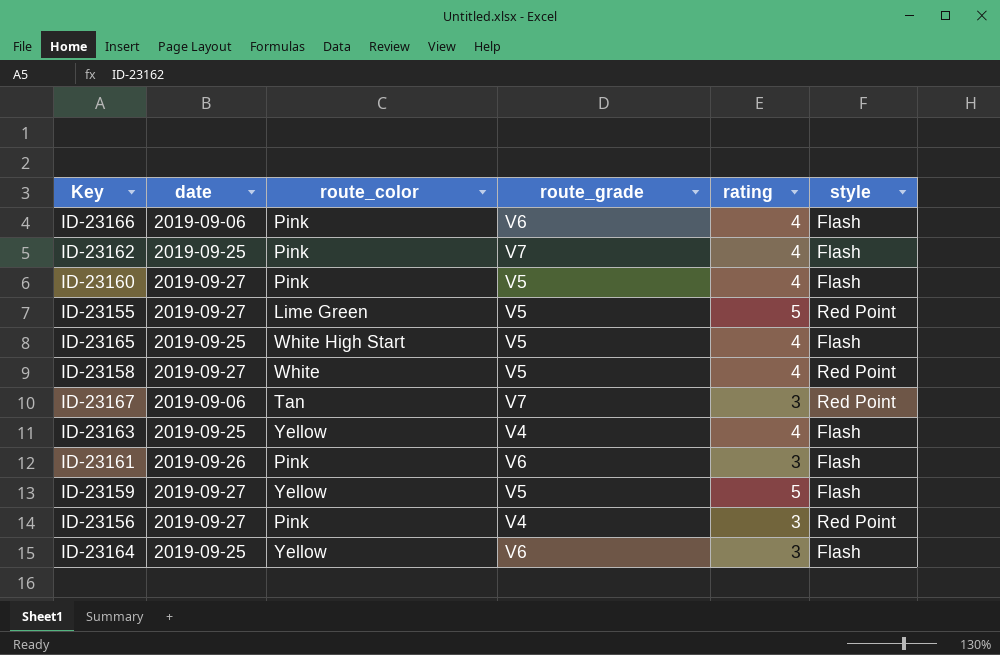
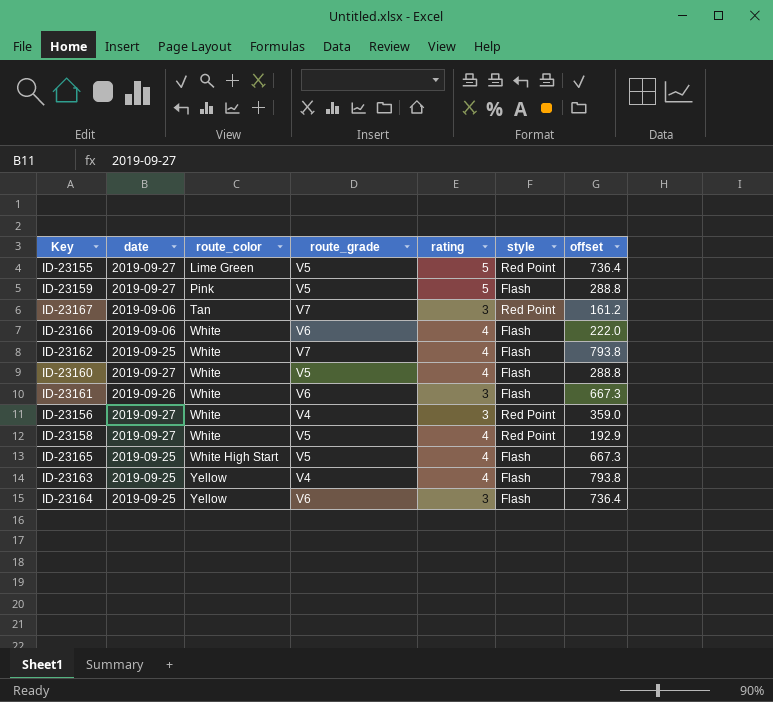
row order: none -> route_color ascending
column offset | position: none -> 7
ID-23159 | route_color: Yellow -> Pink
ID-23166 | route_color: Pink -> White
ID-23162 | route_color: Pink -> White
ID-23160 | route_color: Pink -> White
ID-23161 | route_color: Pink -> White
ID-23156 | route_color: Pink -> White

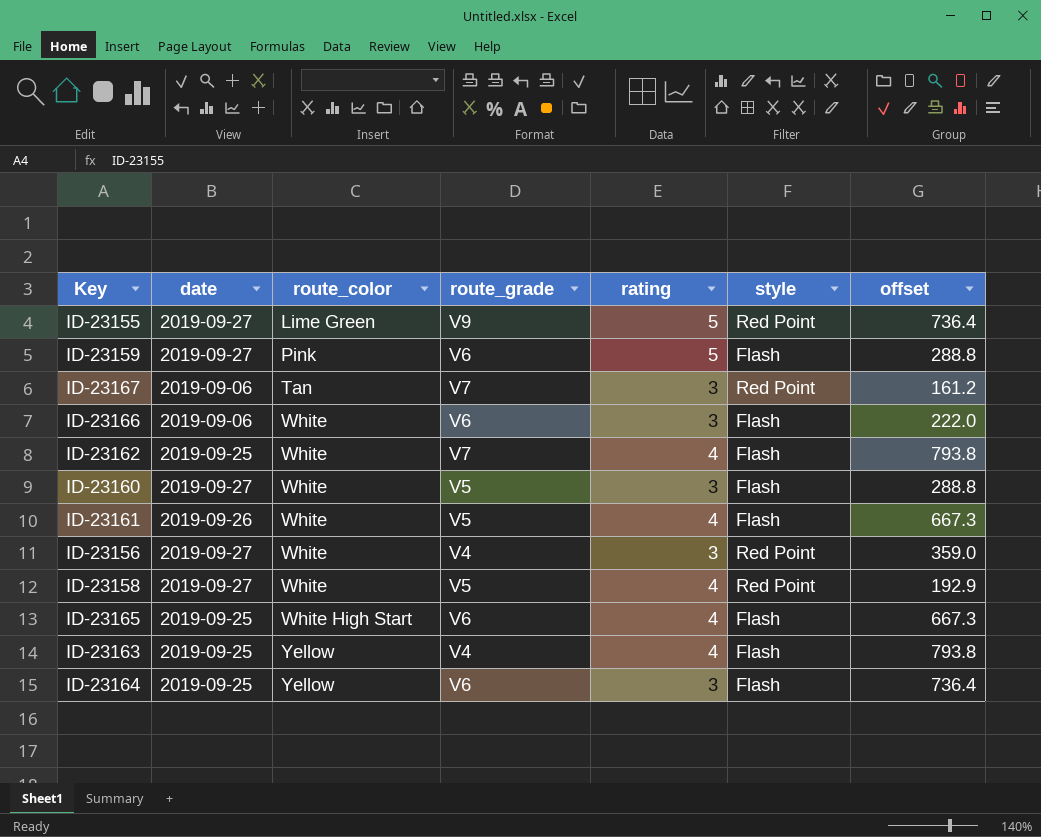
ID-23155 | route_grade: V5 -> V9
ID-23159 | route_grade: V5 -> V6
ID-23166 | rating: 4 -> 3
ID-23160 | rating: 4 -> 3
ID-23161 | route_grade: V6 -> V5
ID-23161 | rating: 3 -> 4
ID-23165 | route_grade: V5 -> V6

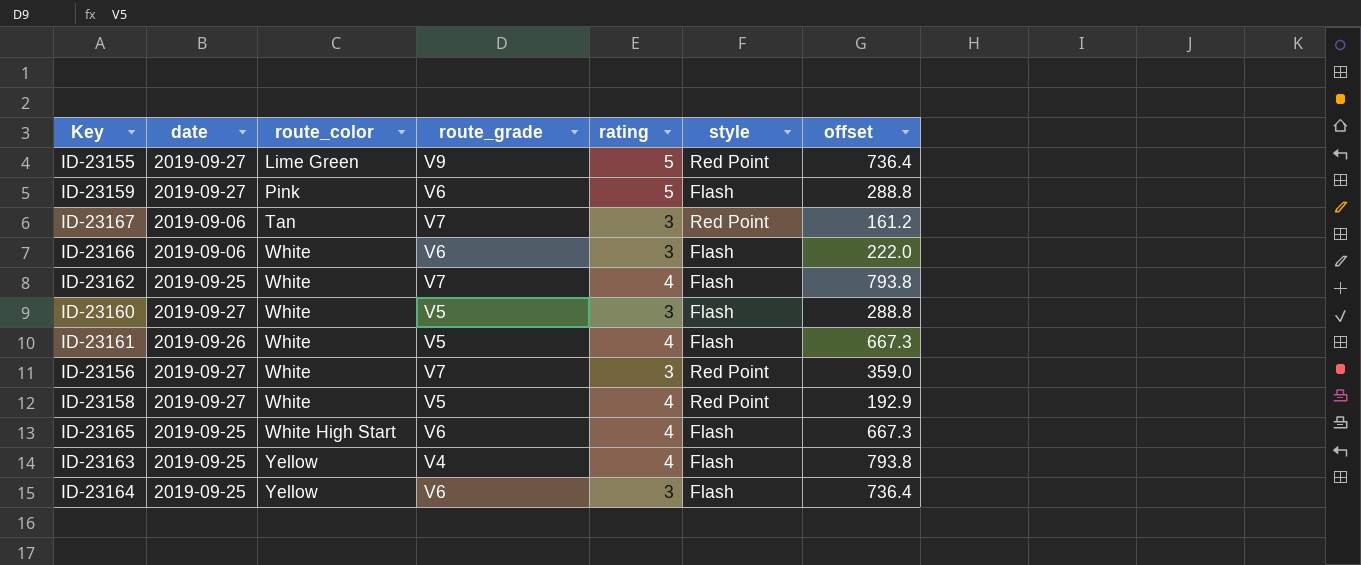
ID-23156 | route_grade: V4 -> V7

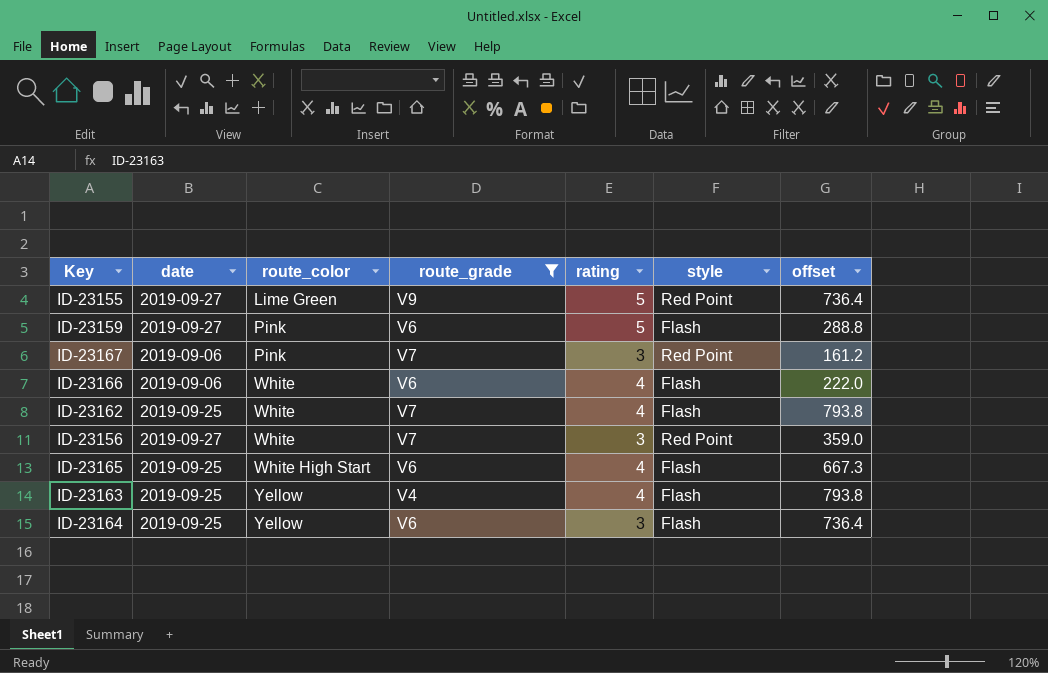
filter: none -> route_grade != V5
ID-23167 | route_color: Tan -> Pink
ID-23166 | rating: 3 -> 4

